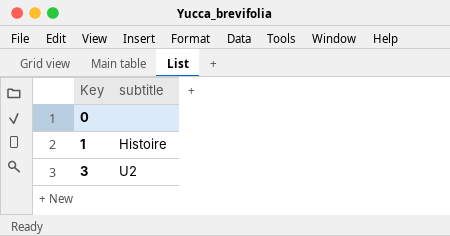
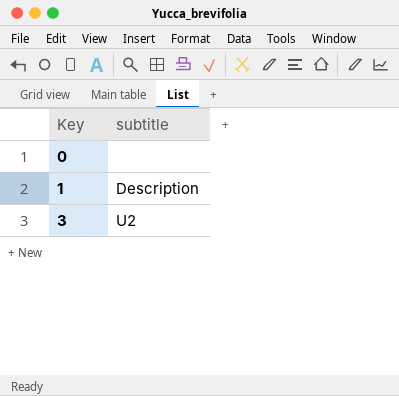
1 | subtitle: Histoire -> Description

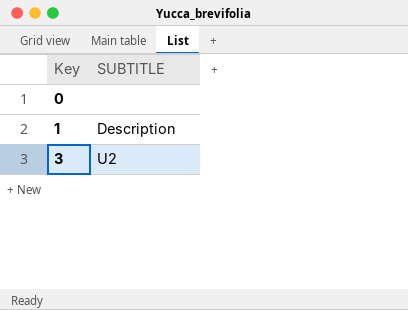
column name: subtitle -> SUBTITLE

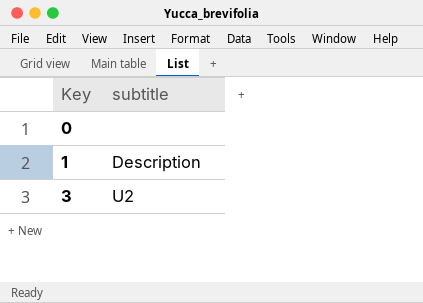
column name: SUBTITLE -> subtitle

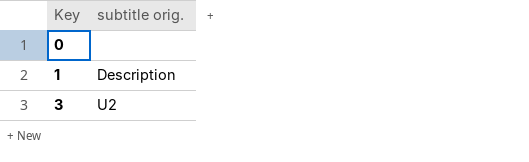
column name: subtitle -> subtitle orig.

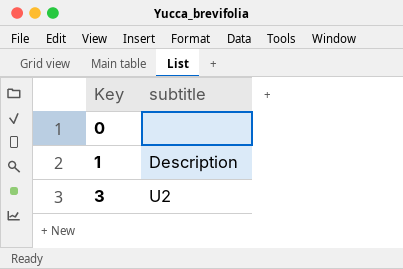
column name: subtitle orig. -> subtitle

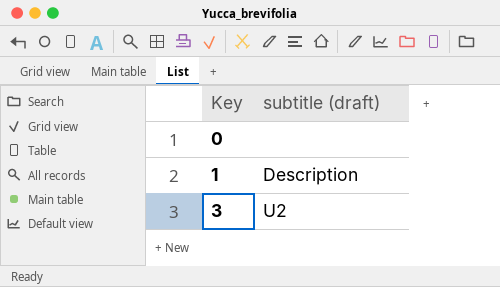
column name: subtitle -> subtitle (draft)

